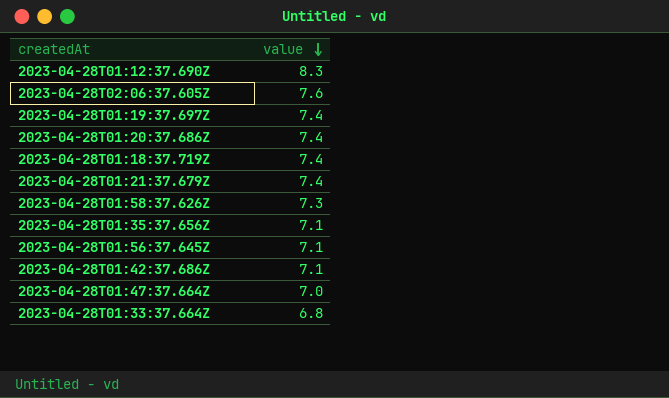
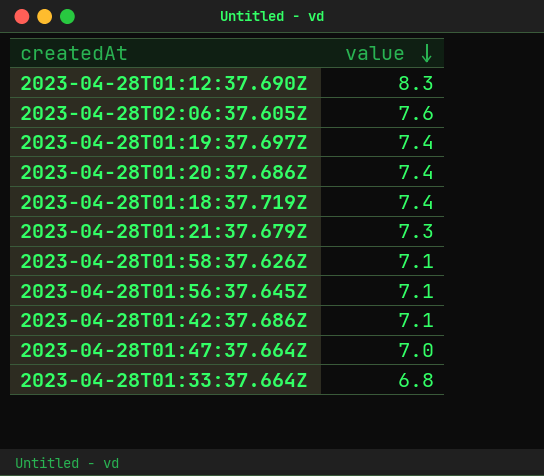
row 2023-04-28T01:35:37.656Z: 7.1 -> none
2023-04-28T01:21:37.679Z | value: 7.4 -> 7.3
2023-04-28T01:58:37.626Z | value: 7.3 -> 7.1

